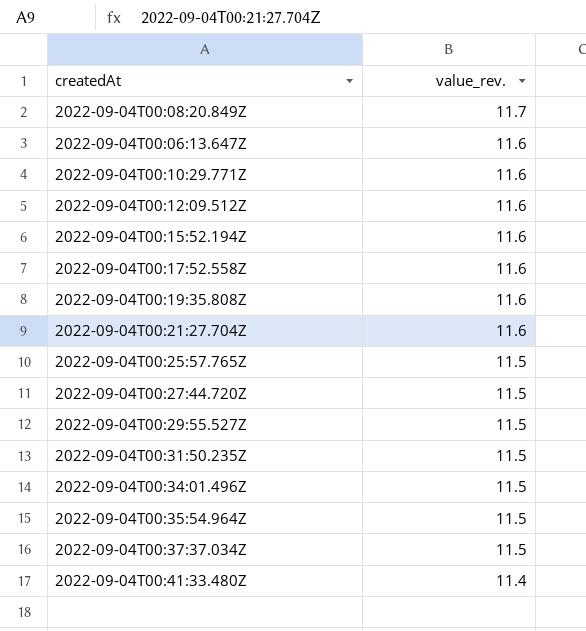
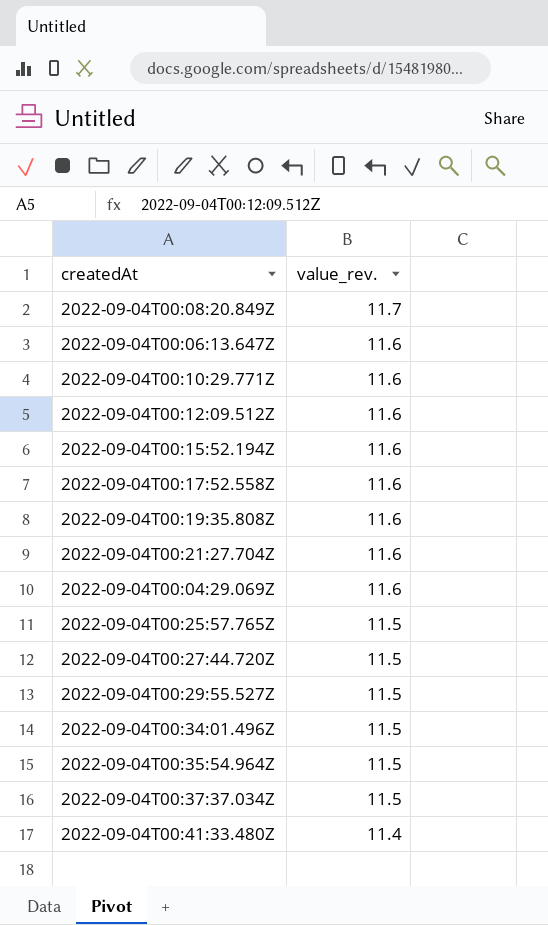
row 2022-09-04T00:31:50.235Z: 11.5 -> none
row 2022-09-04T00:04:29.069Z: none -> 11.6

